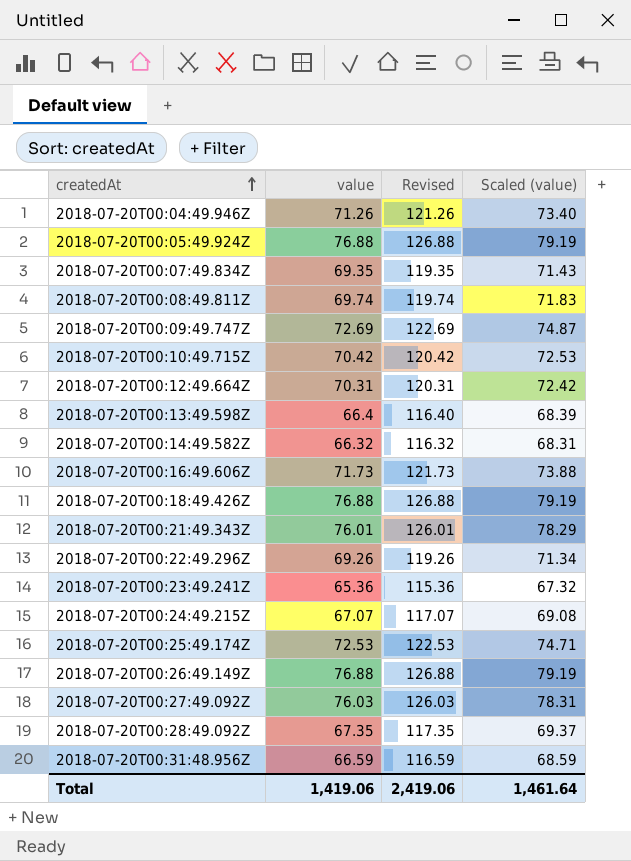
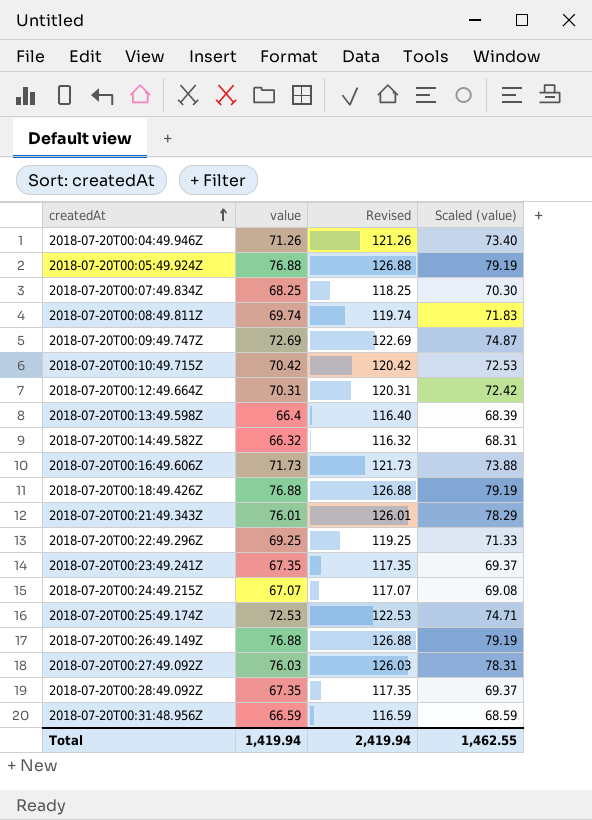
2018-07-20T00:07:49.834Z | value: 69.35 -> 68.25
2018-07-20T00:07:49.834Z | Revised: 119.35 -> 118.25
2018-07-20T00:07:49.834Z | Scaled (value): 71.43 -> 70.30
2018-07-20T00:22:49.296Z | value: 69.26 -> 69.25
2018-07-20T00:22:49.296Z | Revised: 119.26 -> 119.25
2018-07-20T00:22:49.296Z | Scaled (value): 71.34 -> 71.33
2018-07-20T00:23:49.241Z | value: 65.36 -> 67.35
2018-07-20T00:23:49.241Z | Revised: 115.36 -> 117.35
2018-07-20T00:23:49.241Z | Scaled (value): 67.32 -> 69.37
Total | value: 1,419.06 -> 1,419.94
Total | Revised: 2,419.06 -> 2,419.94
Total | Scaled (value): 1,461.64 -> 1,462.55

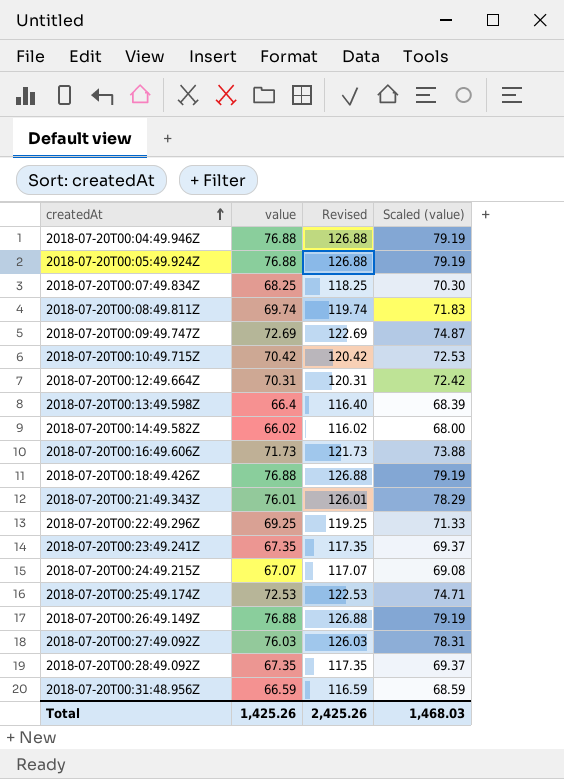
2018-07-20T00:04:49.946Z | value: 71.26 -> 76.88
2018-07-20T00:04:49.946Z | Revised: 121.26 -> 126.88
2018-07-20T00:04:49.946Z | Scaled (value): 73.40 -> 79.19
2018-07-20T00:14:49.582Z | value: 66.32 -> 66.02
2018-07-20T00:14:49.582Z | Revised: 116.32 -> 116.02
2018-07-20T00:14:49.582Z | Scaled (value): 68.31 -> 68.00
Total | value: 1,419.94 -> 1,425.26
Total | Revised: 2,419.94 -> 2,425.26
Total | Scaled (value): 1,462.55 -> 1,468.03

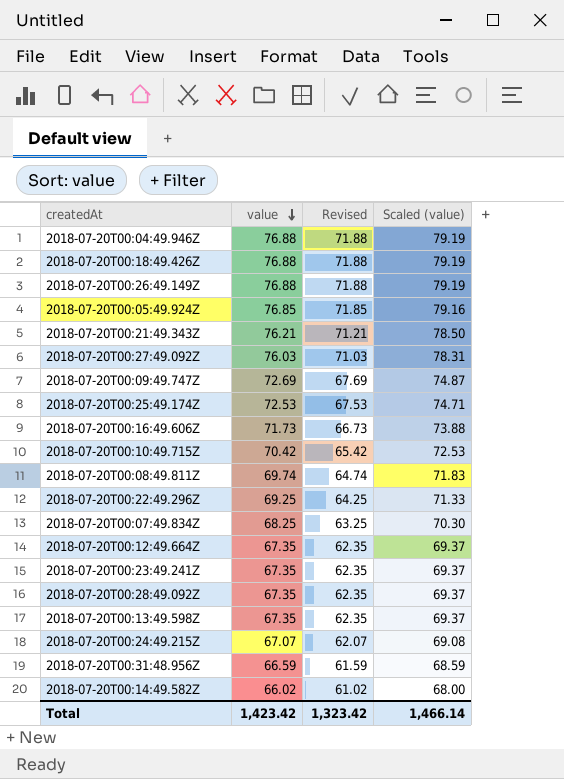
row order: createdAt ascending -> value descending
column Revised | formula: [value] + 50 -> [value] - 5
2018-07-20T00:05:49.924Z | value: 76.88 -> 76.85
2018-07-20T00:05:49.924Z | Scaled (value): 79.19 -> 79.16
2018-07-20T00:21:49.343Z | value: 76.01 -> 76.21
2018-07-20T00:21:49.343Z | Scaled (value): 78.29 -> 78.50
2018-07-20T00:12:49.664Z | value: 70.31 -> 67.35
2018-07-20T00:12:49.664Z | Scaled (value): 72.42 -> 69.37
2018-07-20T00:13:49.598Z | value: 66.4 -> 67.35
2018-07-20T00:13:49.598Z | Scaled (value): 68.39 -> 69.37
Total | value: 1,425.26 -> 1,423.42
Total | Revised: 2,425.26 -> 1,323.42
Total | Scaled (value): 1,468.03 -> 1,466.14

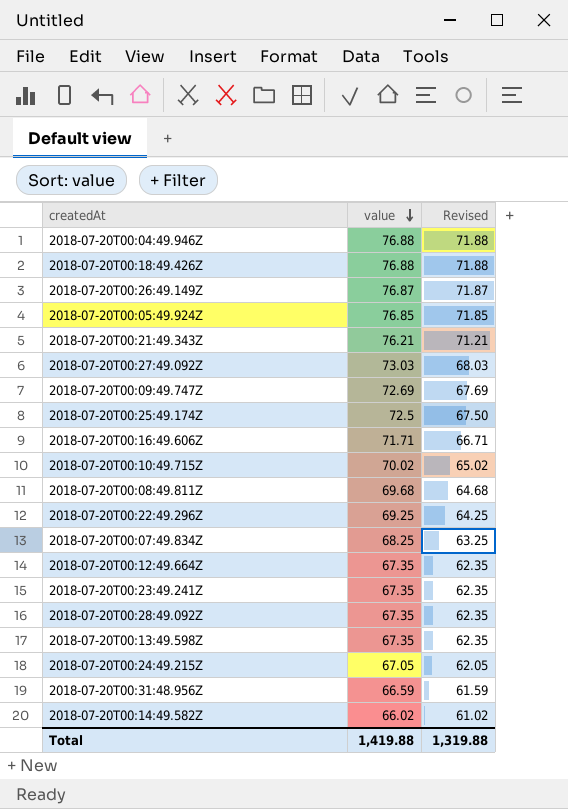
column Scaled (value) | formula: [value] * 1.03 -> none
2018-07-20T00:26:49.149Z | value: 76.88 -> 76.87
2018-07-20T00:26:49.149Z | Revised: 71.88 -> 71.87
2018-07-20T00:27:49.092Z | value: 76.03 -> 73.03
2018-07-20T00:27:49.092Z | Revised: 71.03 -> 68.03
2018-07-20T00:25:49.174Z | value: 72.53 -> 72.5
2018-07-20T00:25:49.174Z | Revised: 67.53 -> 67.50
2018-07-20T00:16:49.606Z | value: 71.73 -> 71.71
2018-07-20T00:16:49.606Z | Revised: 66.73 -> 66.71
2018-07-20T00:10:49.715Z | value: 70.42 -> 70.02
2018-07-20T00:10:49.715Z | Revised: 65.42 -> 65.02
2018-07-20T00:08:49.811Z | value: 69.74 -> 69.68
2018-07-20T00:08:49.811Z | Revised: 64.74 -> 64.68
2018-07-20T00:24:49.215Z | value: 67.07 -> 67.05
2018-07-20T00:24:49.215Z | Revised: 62.07 -> 62.05
Total | value: 1,423.42 -> 1,419.88
Total | Revised: 1,323.42 -> 1,319.88

